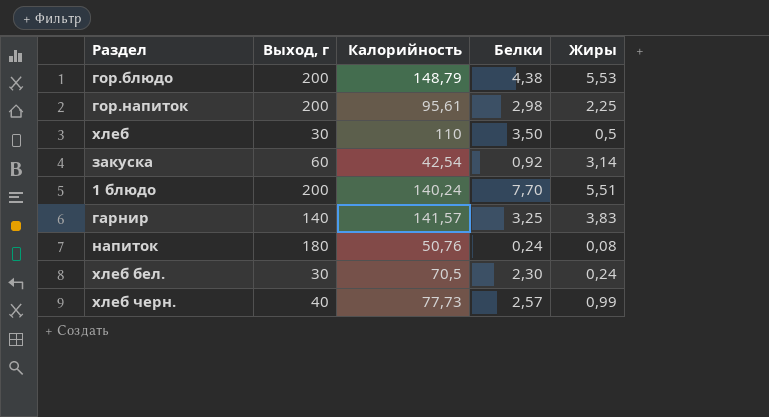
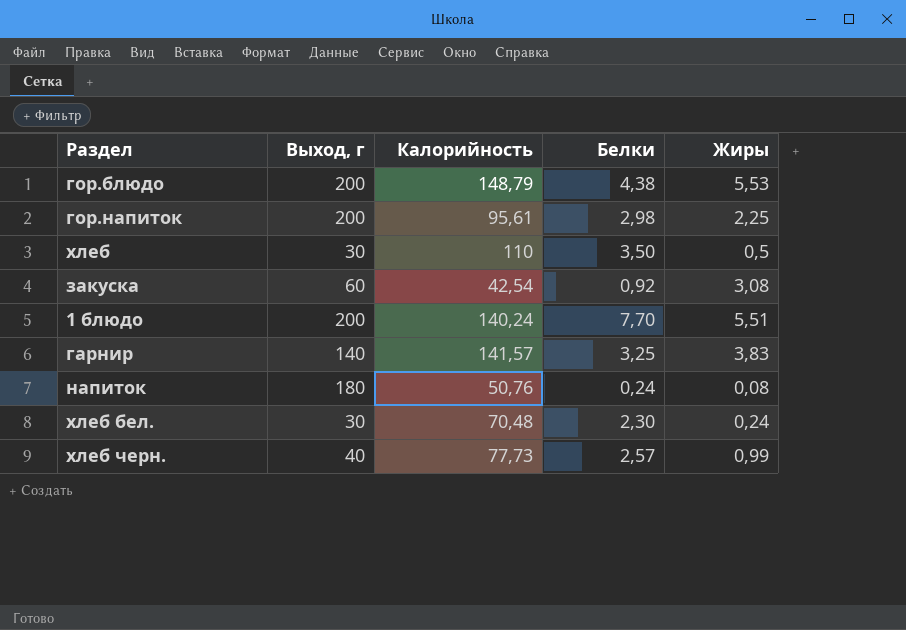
закуска | Жиры: 3,14 -> 3,08
хлеб бел. | Калорийность: 70,5 -> 70,48

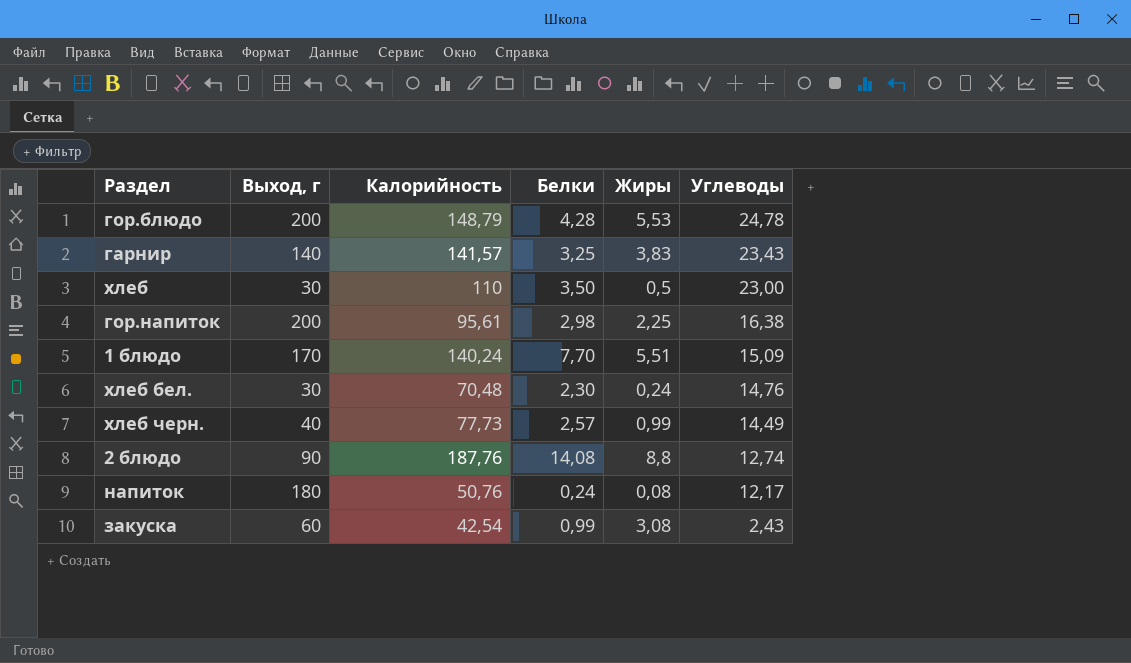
row order: none -> Углеводы descending
column Углеводы | position: none -> 6
гор.блюдо | Белки: 4,38 -> 4,28
1 блюдо | Выход, г: 200 -> 170
row 2 блюдо: none -> 90 | 187,76 | 14,08 | 8,8 | 12,74
закуска | Белки: 0,92 -> 0,99

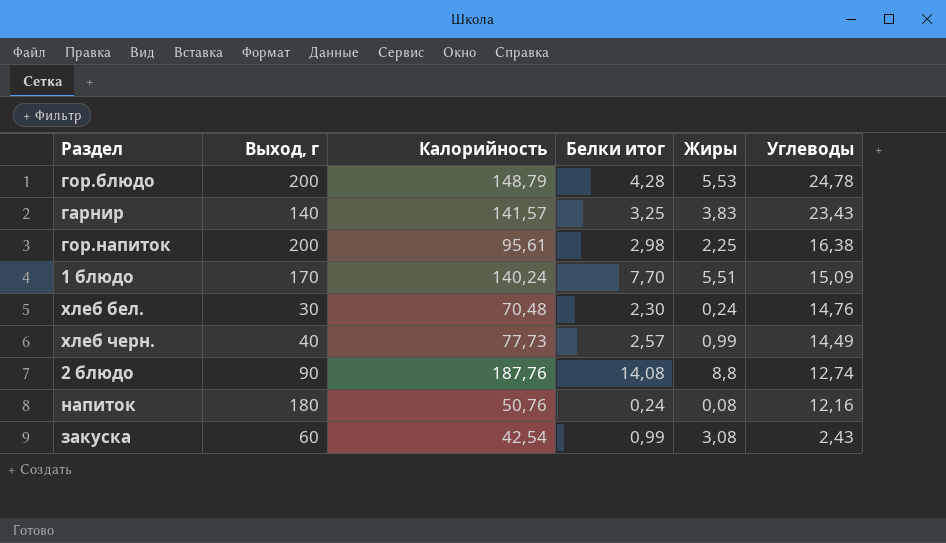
column name: Белки -> Белки итог
row хлеб: 30 | 110 | 3,50 | 0,5 | 23,00 -> none
напиток | Углеводы: 12,17 -> 12,16

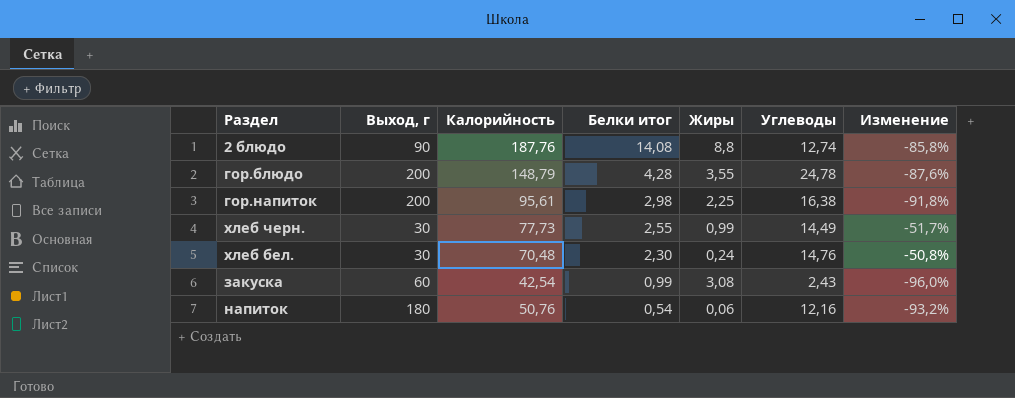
row order: Углеводы descending -> Белки итог descending
column Изменение | formula: none -> ([Углеводы] - [Выход, г]) / [Выход, г]
row гарнир: 140 | 141,57 | 3,25 | 3,83 | 23,43 -> none
row 1 блюдо: 170 | 140,24 | 7,70 | 5,51 | 15,09 -> none
гор.блюдо | Жиры: 5,53 -> 3,55
хлеб черн. | Выход, г: 40 -> 30
хлеб черн. | Белки итог: 2,57 -> 2,55
напиток | Белки итог: 0,24 -> 0,54
напиток | Жиры: 0,08 -> 0,06

